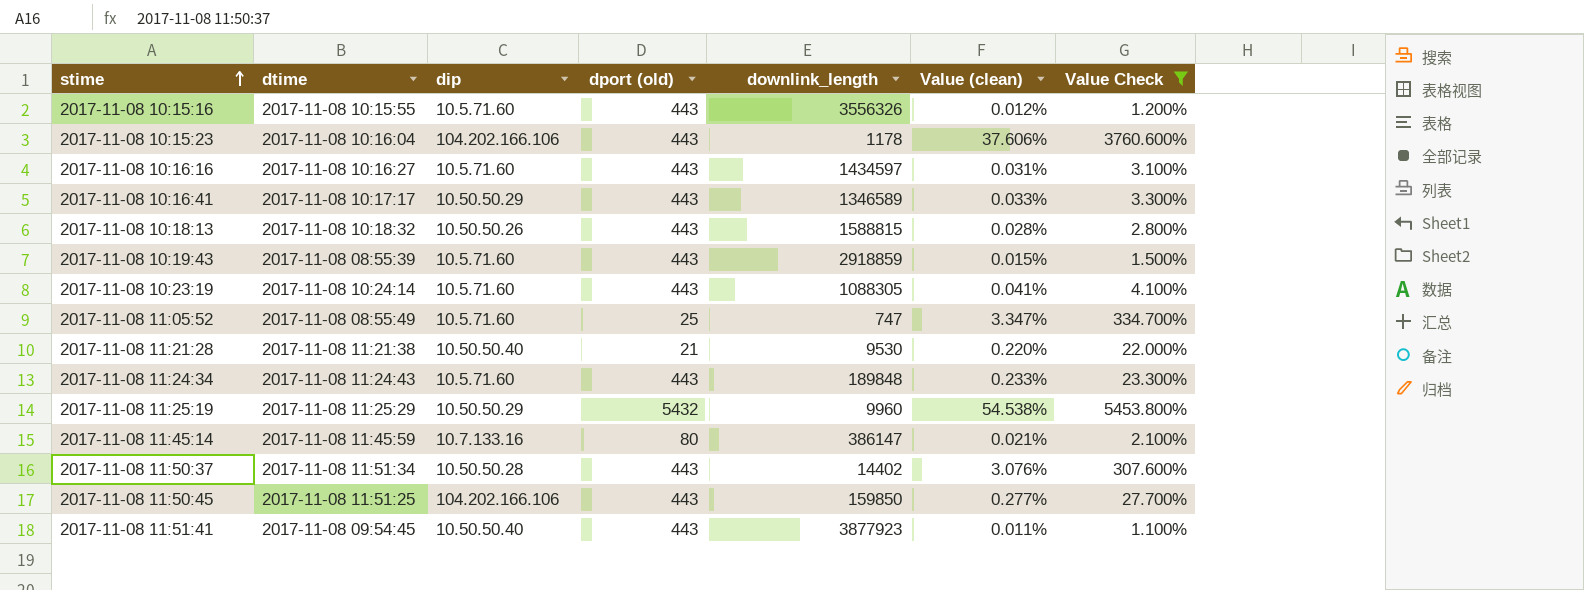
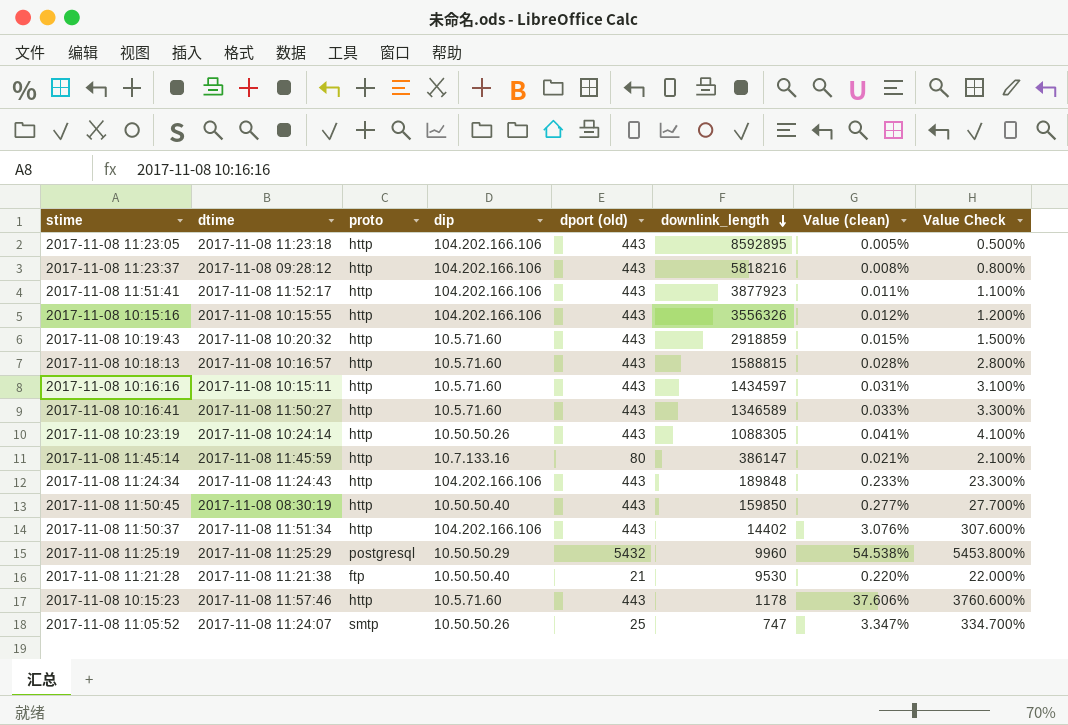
filter: Value Check >= 1.100% -> none
row order: stime ascending -> downlink_length descending
column proto | position: none -> 3
2017-11-08 11:51:41 | dtime: 2017-11-08 09:54:45 -> 2017-11-08 11:52:17
2017-11-08 11:51:41 | dip: 10.50.50.40 -> 104.202.166.106
2017-11-08 10:15:16 | dip: 10.5.71.60 -> 104.202.166.106
2017-11-08 10:19:43 | dtime: 2017-11-08 08:55:39 -> 2017-11-08 10:20:32
2017-11-08 10:18:13 | dtime: 2017-11-08 10:18:32 -> 2017-11-08 10:16:57
2017-11-08 10:18:13 | dip: 10.50.50.26 -> 10.5.71.60
2017-11-08 10:16:16 | dtime: 2017-11-08 10:16:27 -> 2017-11-08 10:15:11
2017-11-08 10:16:41 | dtime: 2017-11-08 10:17:17 -> 2017-11-08 11:50:27
2017-11-08 10:16:41 | dip: 10.50.50.29 -> 10.5.71.60
2017-11-08 10:23:19 | dip: 10.5.71.60 -> 10.50.50.26
2017-11-08 11:24:34 | dip: 10.5.71.60 -> 104.202.166.106
2017-11-08 11:50:45 | dtime: 2017-11-08 11:51:25 -> 2017-11-08 08:30:19
2017-11-08 11:50:45 | dip: 104.202.166.106 -> 10.50.50.40
2017-11-08 11:50:37 | dip: 10.50.50.28 -> 104.202.166.106
2017-11-08 10:15:23 | dtime: 2017-11-08 10:16:04 -> 2017-11-08 11:57:46
2017-11-08 10:15:23 | dip: 104.202.166.106 -> 10.5.71.60
2017-11-08 11:05:52 | dtime: 2017-11-08 08:55:49 -> 2017-11-08 11:24:07
2017-11-08 11:05:52 | dip: 10.5.71.60 -> 10.50.50.26

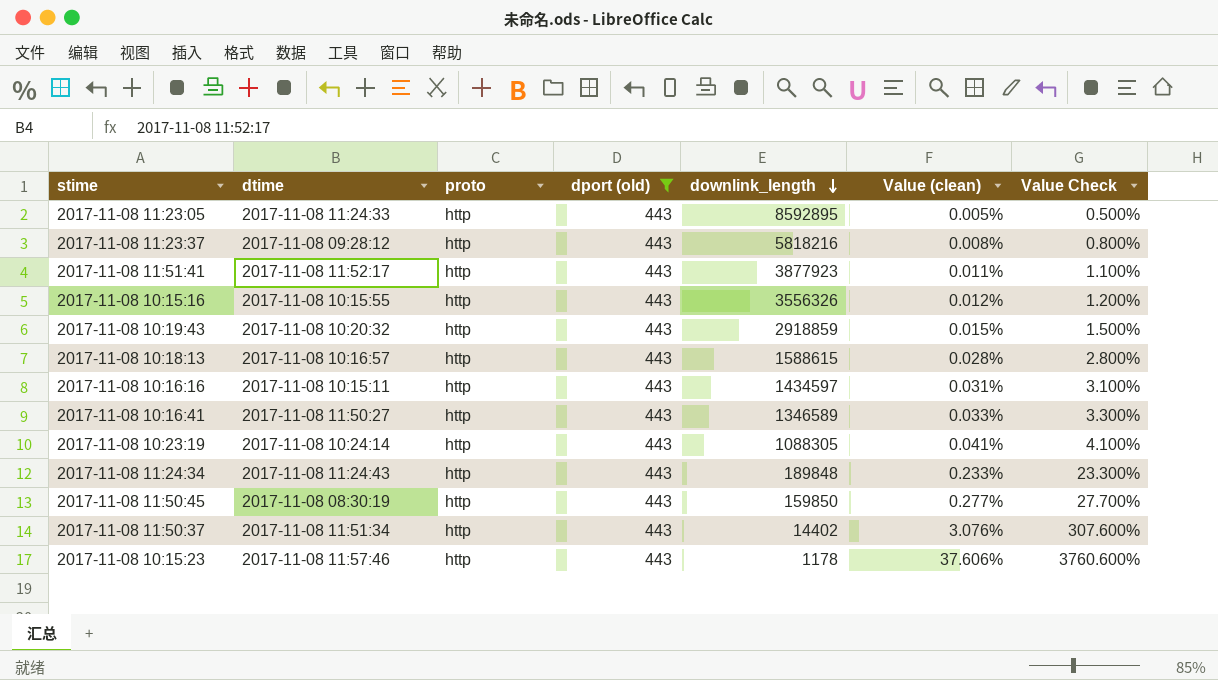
filter: none -> dport (old) = 443
column dip | position: 4 -> none
2017-11-08 11:23:05 | dtime: 2017-11-08 11:23:18 -> 2017-11-08 11:24:33
2017-11-08 10:18:13 | downlink_length: 1588815 -> 1588615

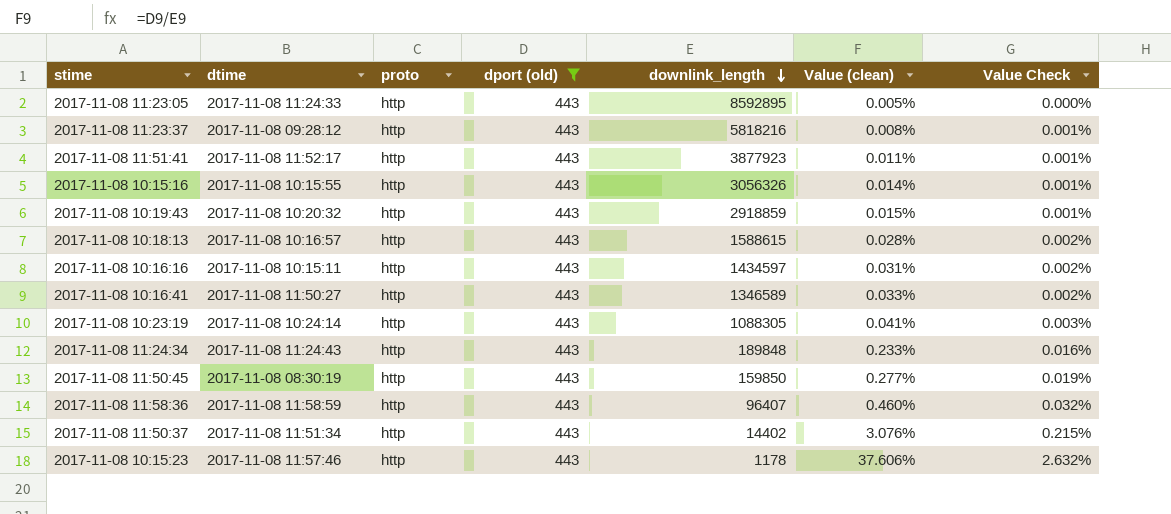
column Value Check | formula: [Value (clean)] * 100 -> [Value (clean)] * 0.07
2017-11-08 10:15:16 | downlink_length: 3556326 -> 3056326
2017-11-08 10:15:16 | Value (clean): 0.012% -> 0.014%
row 2017-11-08 11:58:36: none -> 2017-11-08 11:58:59 | http | 443 | 96407 | 0.460% | 0.032%

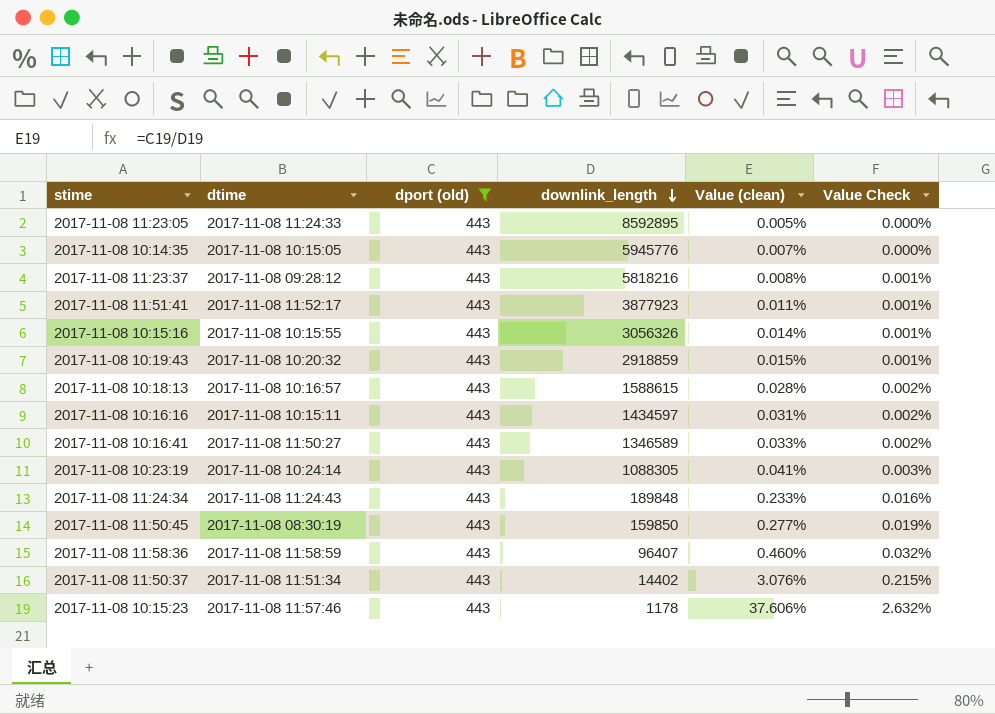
column proto | position: 3 -> none
row 2017-11-08 10:14:35: none -> 2017-11-08 10:15:05 | 443 | 5945776 | 0.007% | 0.000%

